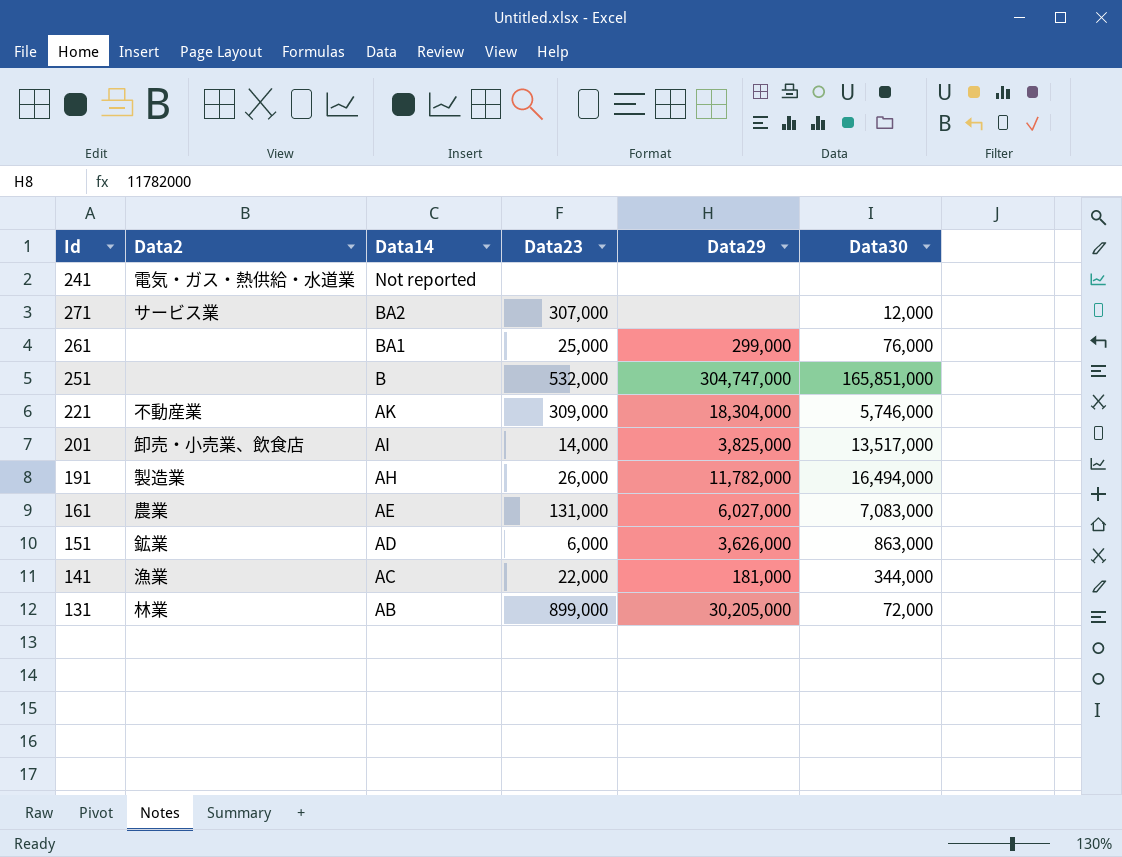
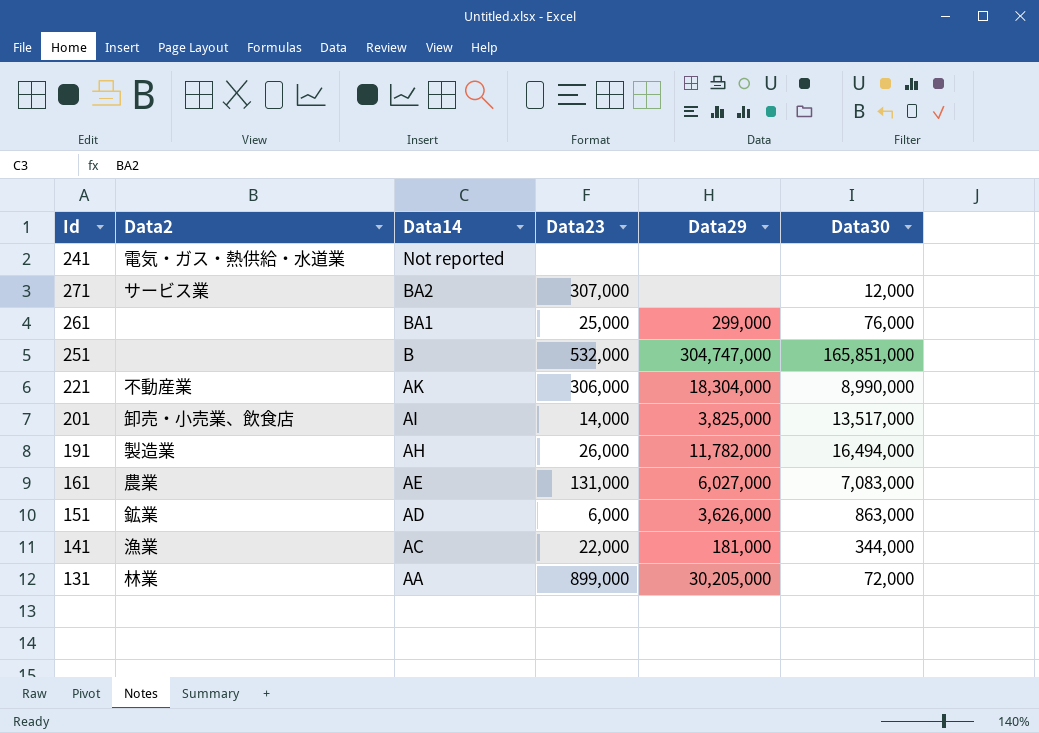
221 | Data23: 309,000 -> 306,000
221 | Data30: 5,746,000 -> 8,990,000
131 | Data14: AB -> AA

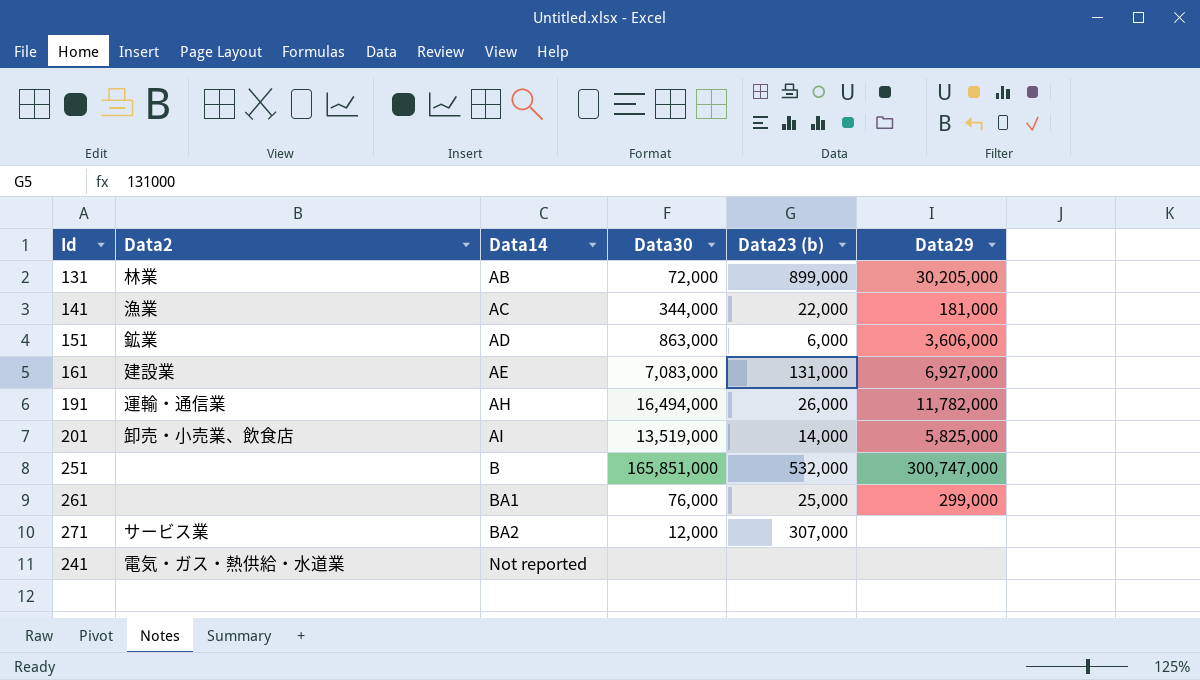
row order: Data14 descending -> Data14 ascending
column Data30 | position: 6 -> 4
column name: Data23 -> Data23 (b)
row 221: 不動産業 | AK | 306,000 | 18,304,000 | 8,990,000 -> none
131 | Data14: AA -> AB
151 | Data29: 3,626,000 -> 3,606,000
161 | Data2: 農業 -> 建設業
161 | Data29: 6,027,000 -> 6,927,000
191 | Data2: 製造業 -> 運輸・通信業
201 | Data30: 13,517,000 -> 13,519,000
201 | Data29: 3,825,000 -> 5,825,000
251 | Data29: 304,747,000 -> 300,747,000

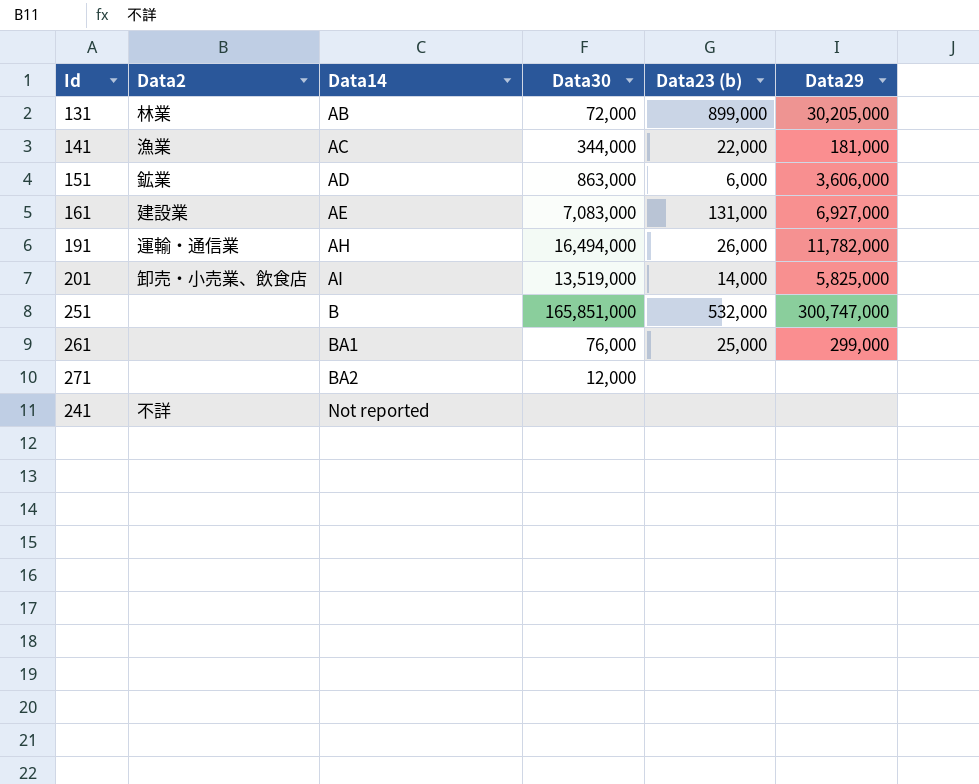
271 | Data2: サービス業 -> none
271 | Data23 (b): 307,000 -> none
241 | Data2: 電気・ガス・熱供給・水道業 -> 不詳

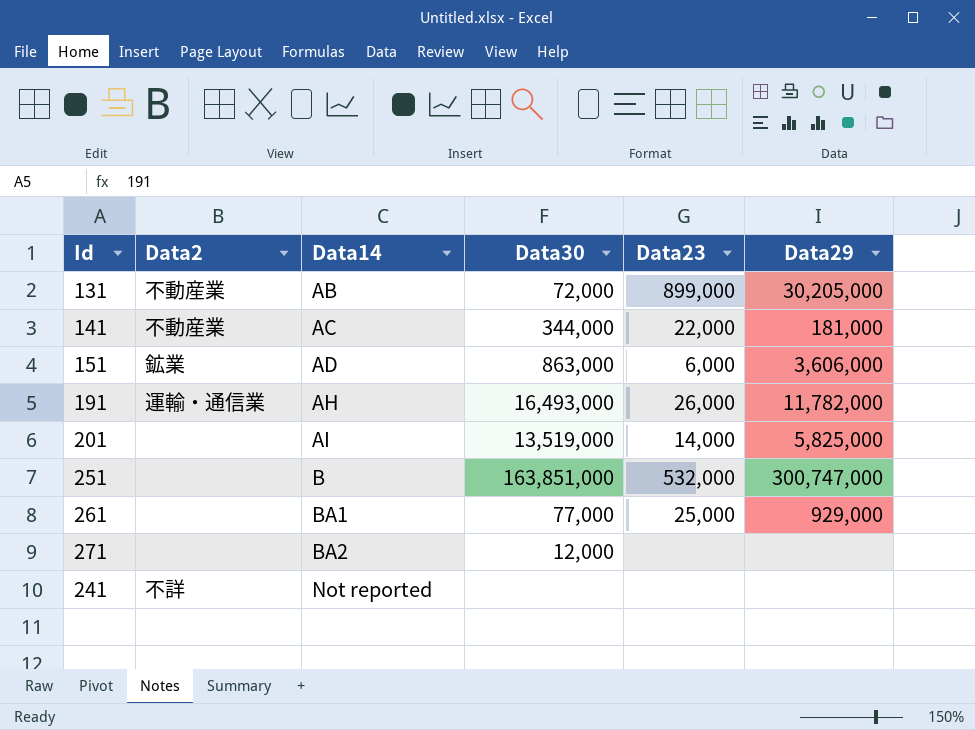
column name: Data23 (b) -> Data23
row 161: 建設業 | AE | 7,083,000 | 131,000 | 6,927,000 -> none
131 | Data2: 林業 -> 不動産業
141 | Data2: 漁業 -> 不動産業
191 | Data30: 16,494,000 -> 16,493,000
201 | Data2: 卸売・小売業、飲食店 -> none
251 | Data30: 165,851,000 -> 163,851,000
261 | Data30: 76,000 -> 77,000
261 | Data29: 299,000 -> 929,000

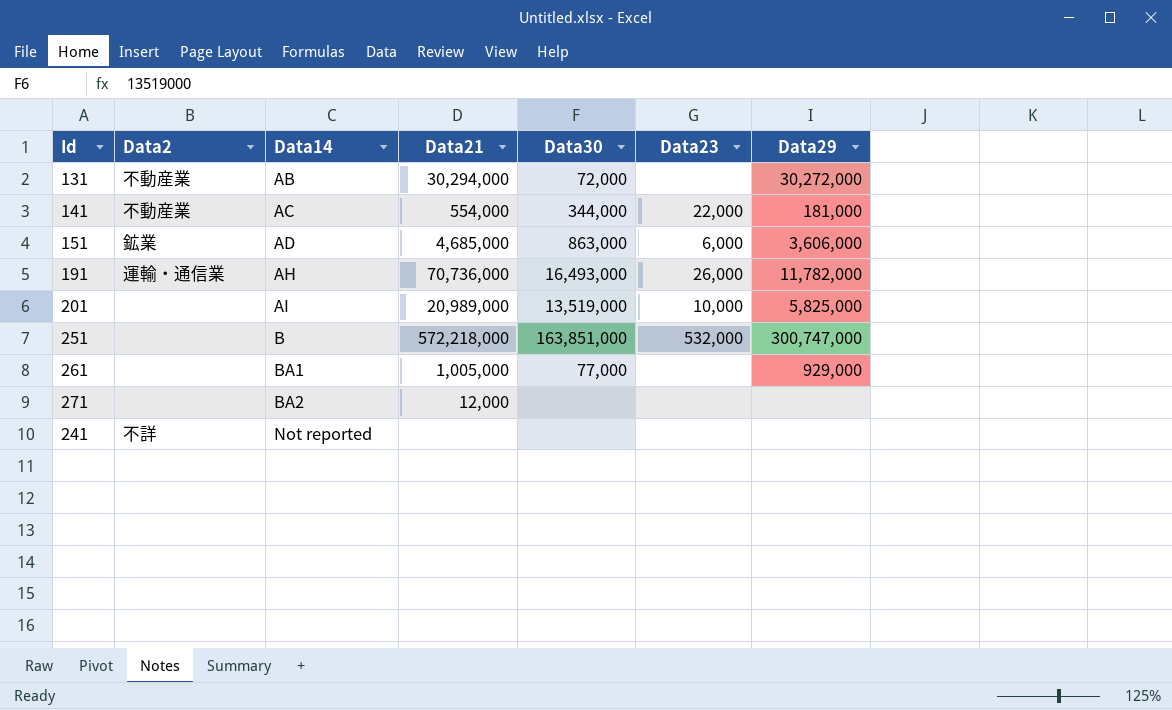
column Data21 | position: none -> 4
131 | Data23: 899,000 -> none
131 | Data29: 30,205,000 -> 30,272,000
201 | Data23: 14,000 -> 10,000
261 | Data23: 25,000 -> none
271 | Data30: 12,000 -> none

